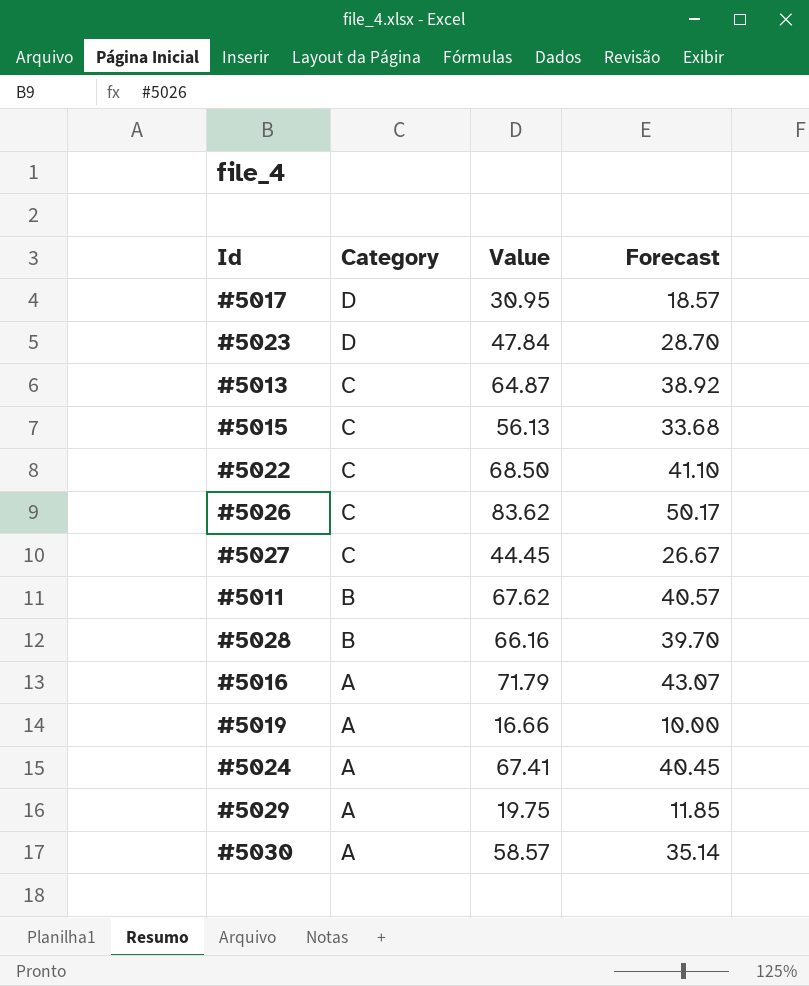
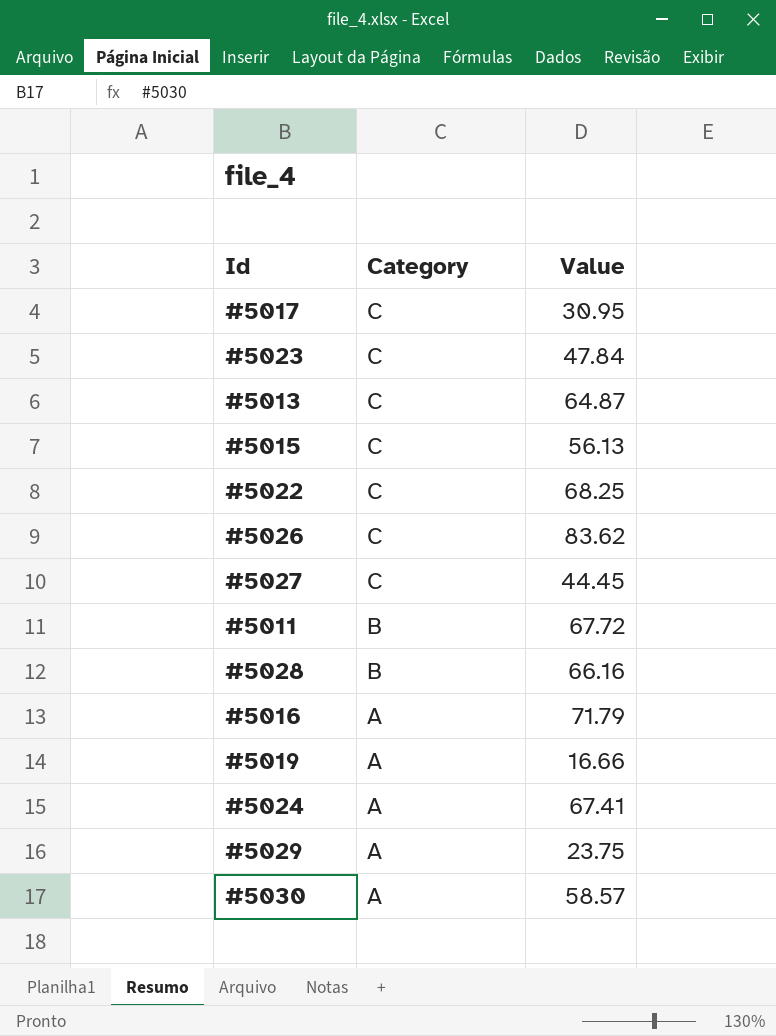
column Forecast | formula: [Value] * 0.6 -> none
#5017 | Category: D -> C
#5023 | Category: D -> C
#5022 | Value: 68.50 -> 68.25
#5011 | Value: 67.62 -> 67.72
#5029 | Value: 19.75 -> 23.75

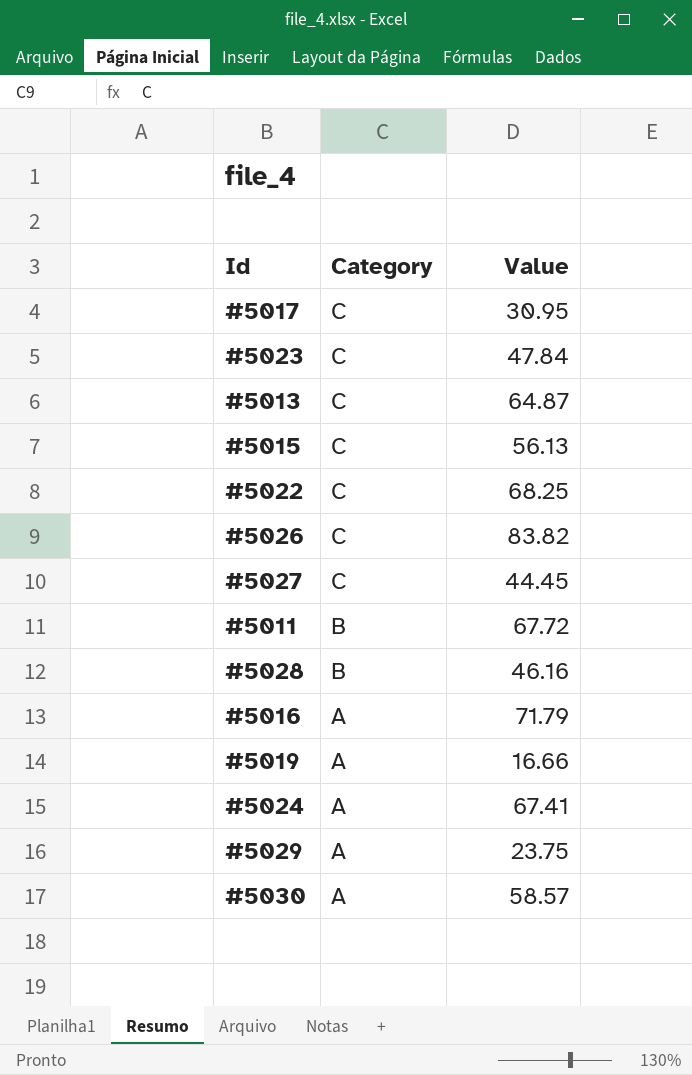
#5026 | Value: 83.62 -> 83.82
#5028 | Value: 66.16 -> 46.16

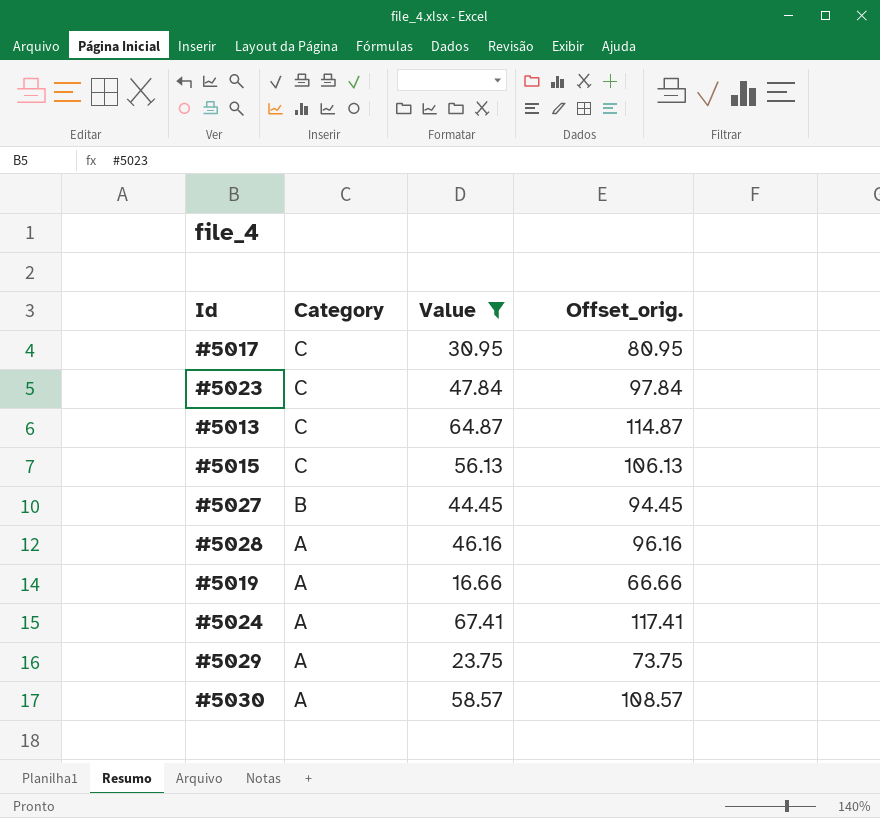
filter: none -> Value <= 67.41
column Offset_orig. | formula: none -> [Value] + 50
#5027 | Category: C -> B
#5028 | Category: B -> A

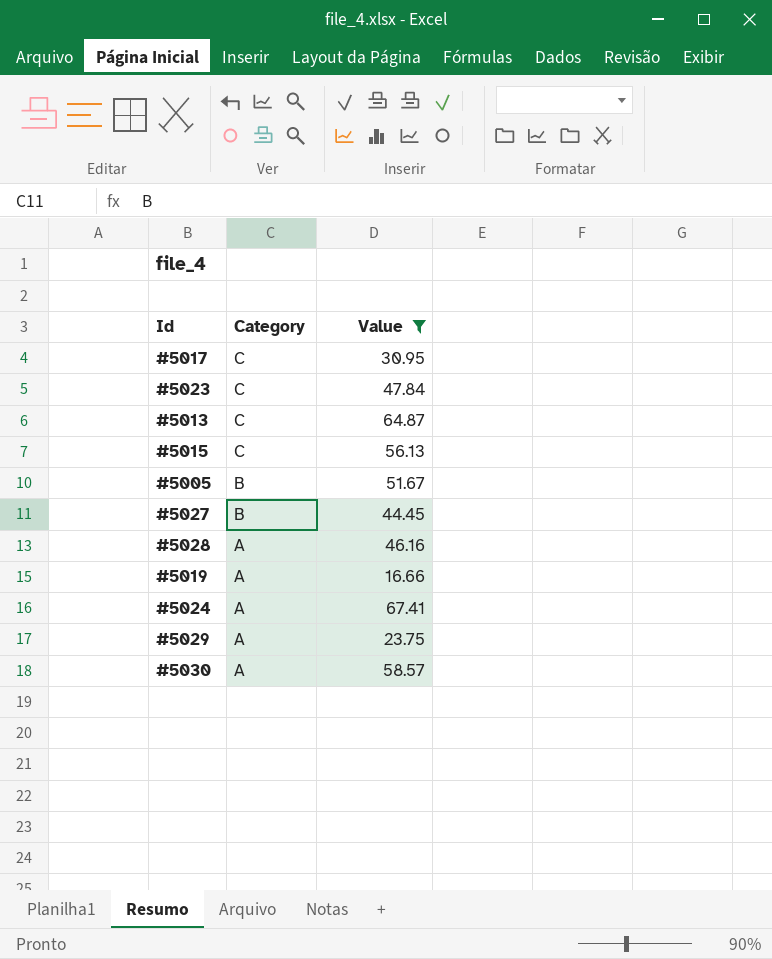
column Offset_orig. | formula: [Value] + 50 -> none
row #5005: none -> B | 51.67

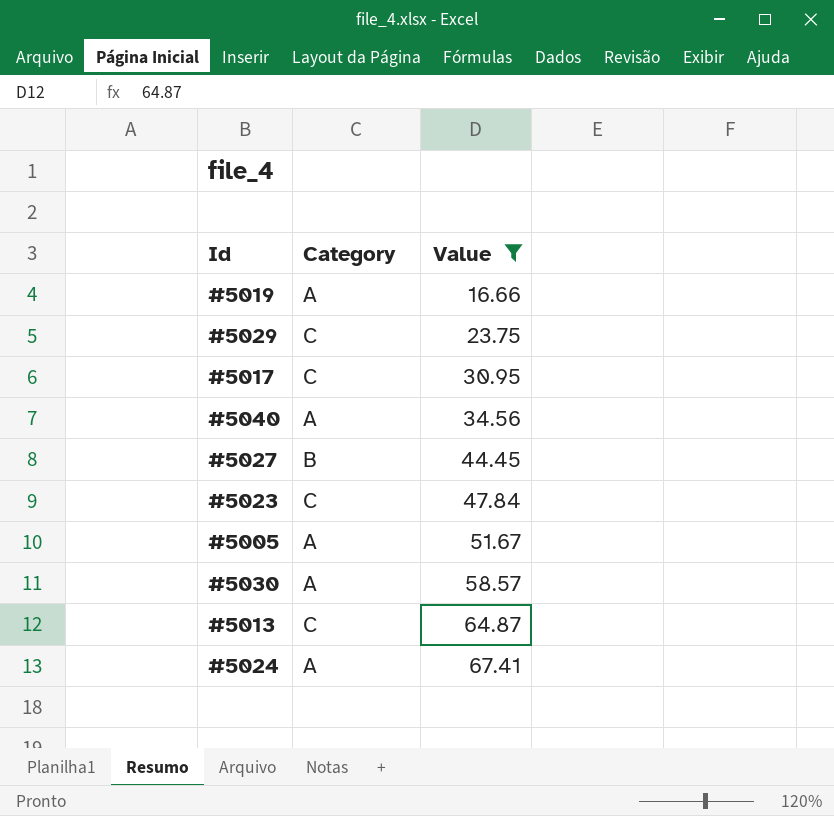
row order: Category descending -> Value ascending
row #5015: C | 56.13 -> none
row #5028: A | 46.16 -> none
#5029 | Category: A -> C
row #5040: none -> A | 34.56
#5005 | Category: B -> A

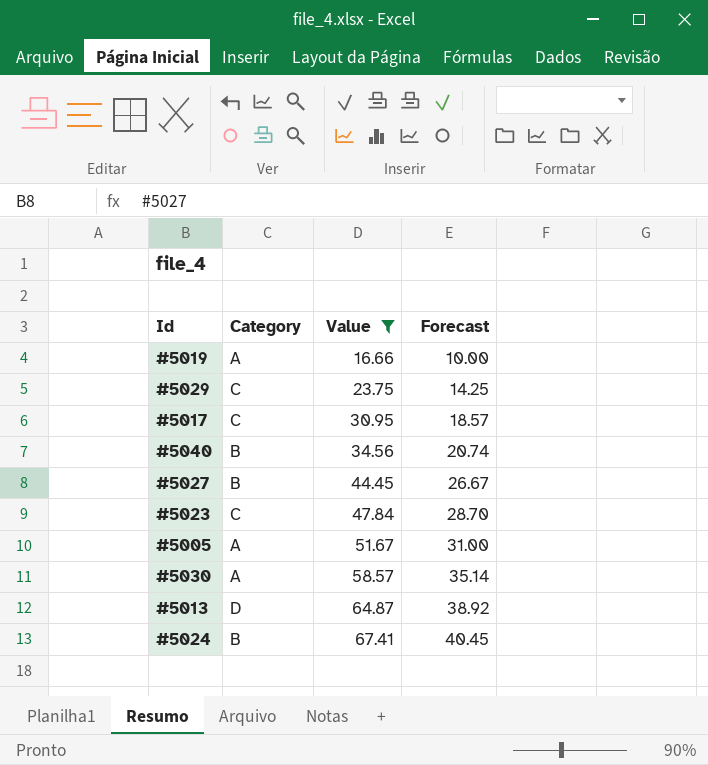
column Forecast | formula: none -> [Value] * 0.6
#5040 | Category: A -> B
#5013 | Category: C -> D
#5024 | Category: A -> B

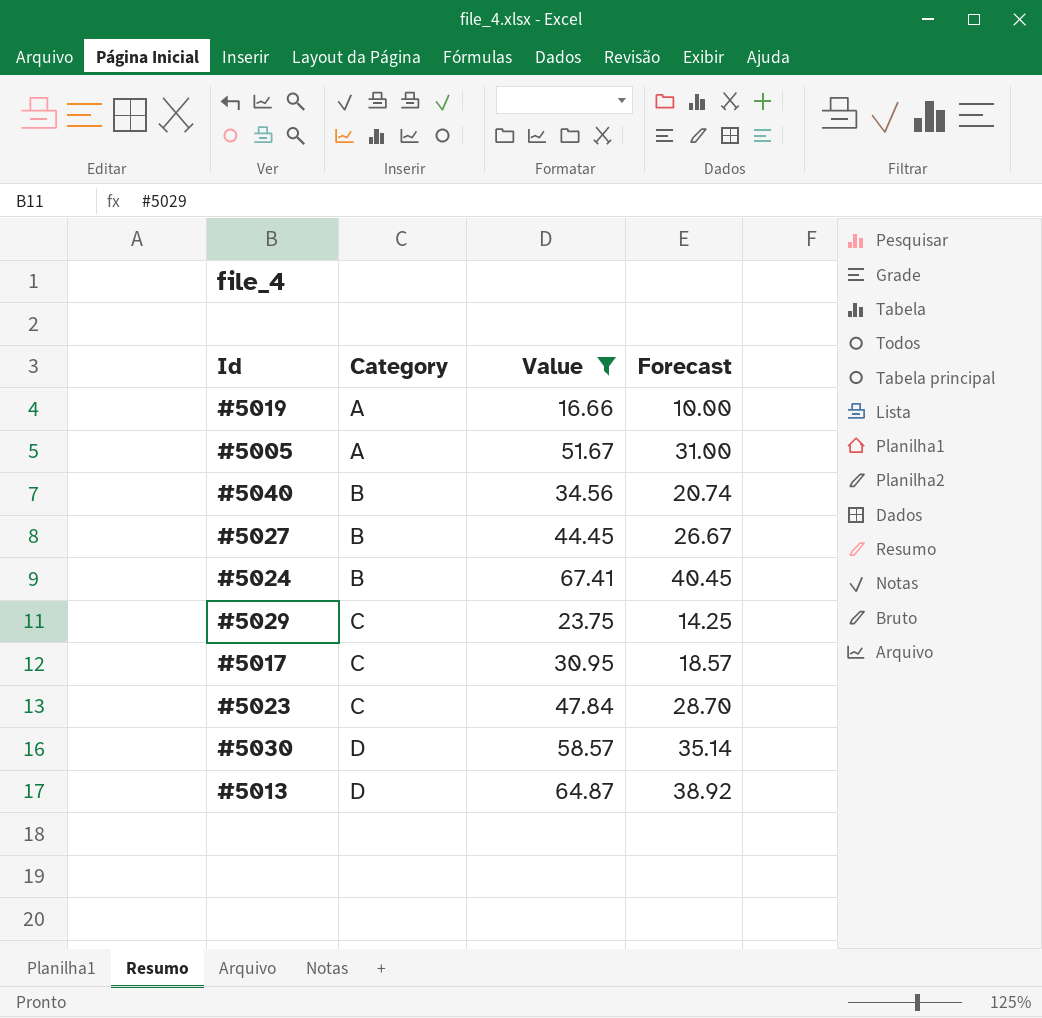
row order: Value ascending -> Category ascending
#5030 | Category: A -> D

